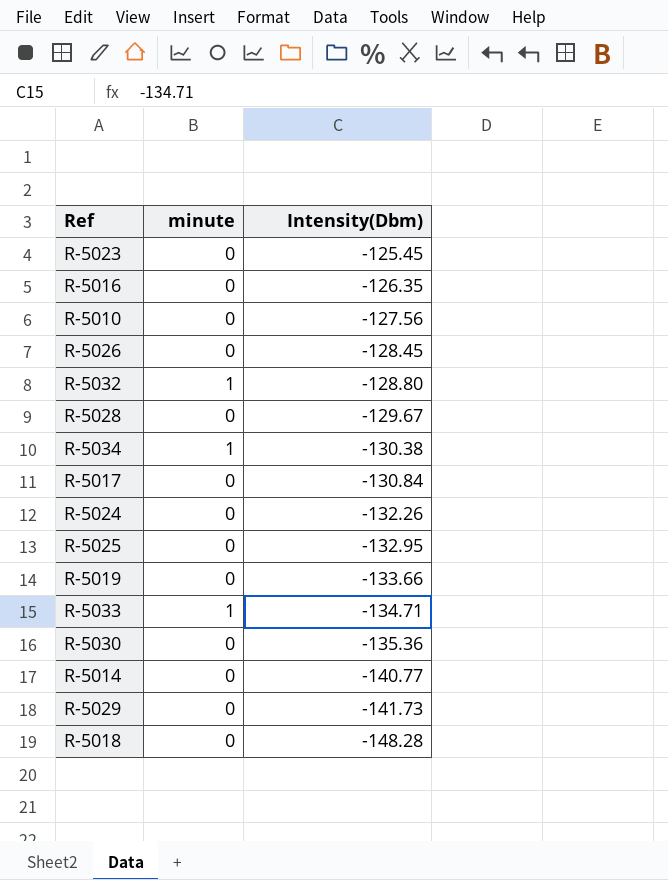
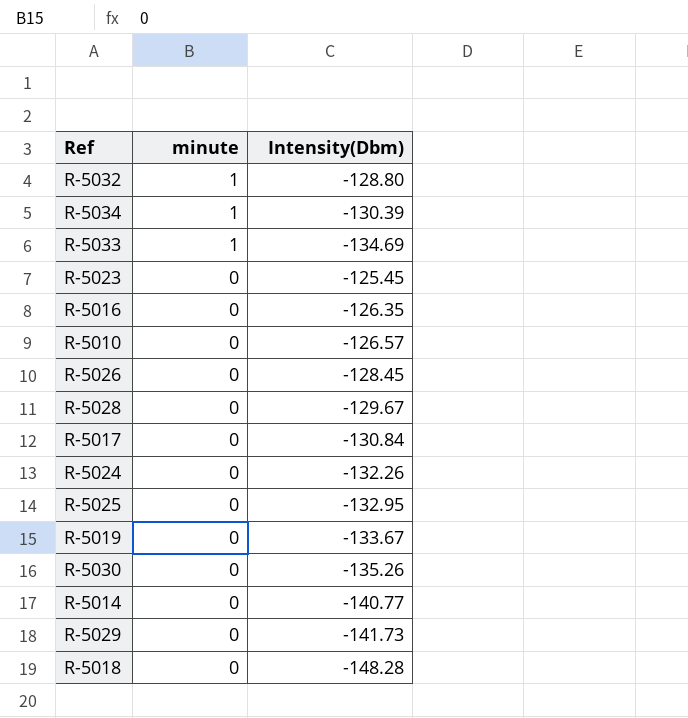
row order: Intensity(Dbm) descending -> minute descending
R-5034 | Intensity(Dbm): -130.38 -> -130.39
R-5033 | Intensity(Dbm): -134.71 -> -134.69
R-5010 | Intensity(Dbm): -127.56 -> -126.57
R-5019 | Intensity(Dbm): -133.66 -> -133.67
R-5030 | Intensity(Dbm): -135.36 -> -135.26

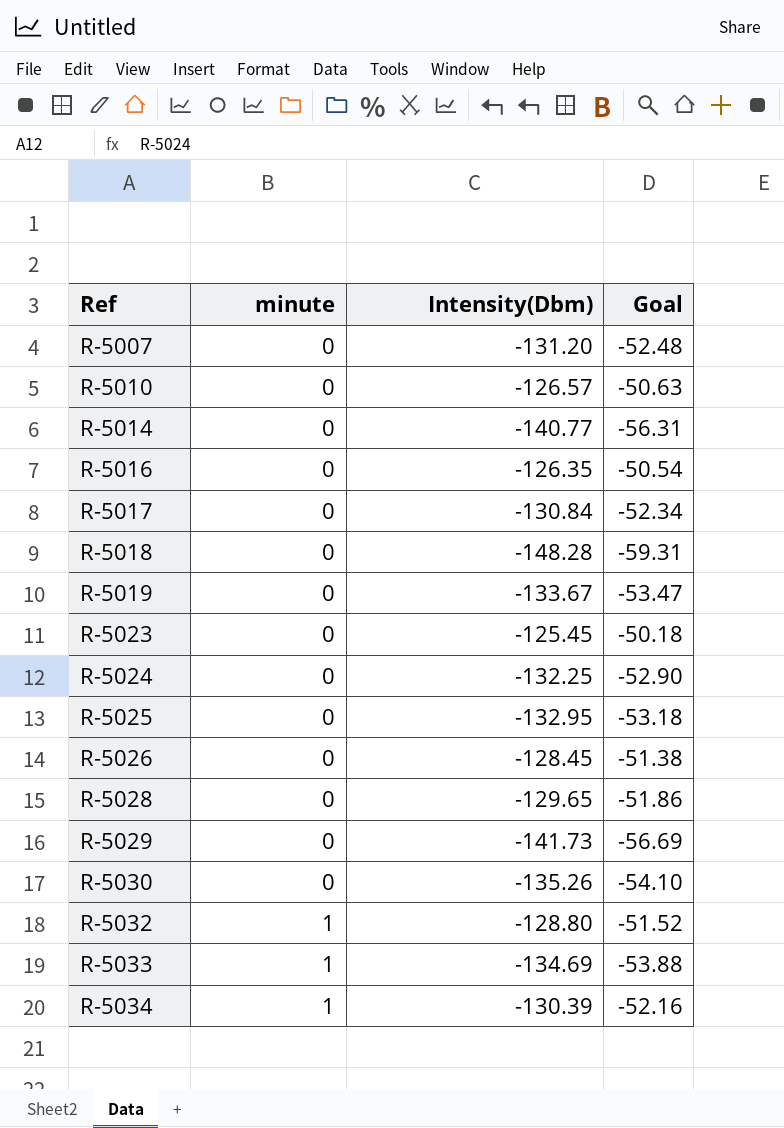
row order: minute descending -> Ref ascending
column Goal | formula: none -> [Intensity(Dbm)] * 0.4
row R-5007: none -> 0 | -131.20 | -52.48
R-5024 | Intensity(Dbm): -132.26 -> -132.25
R-5028 | Intensity(Dbm): -129.67 -> -129.65

